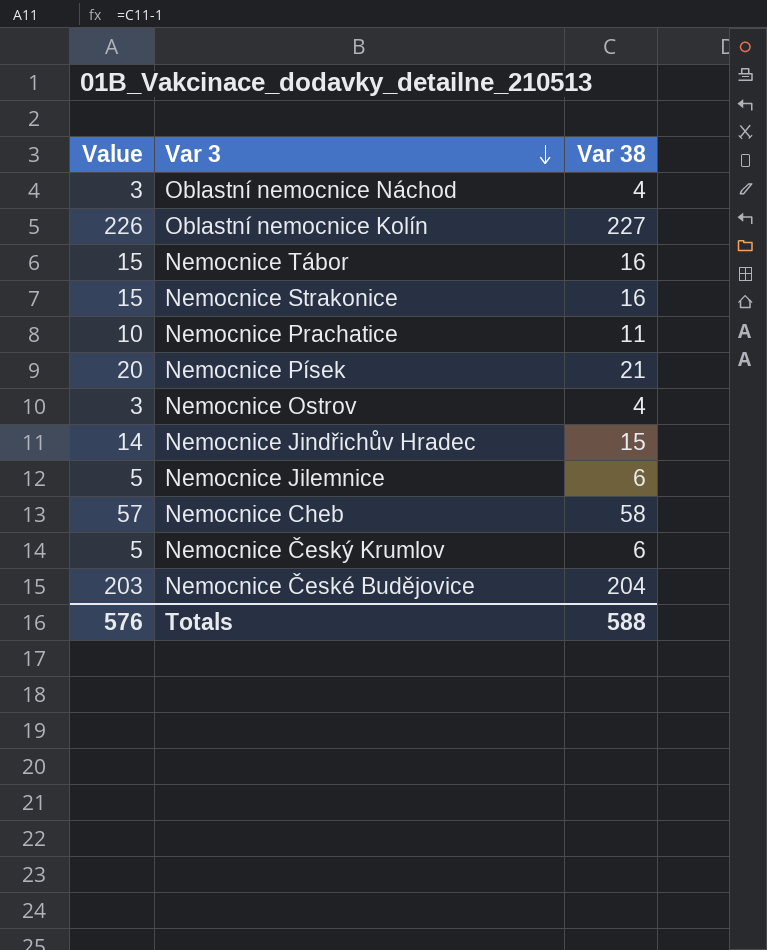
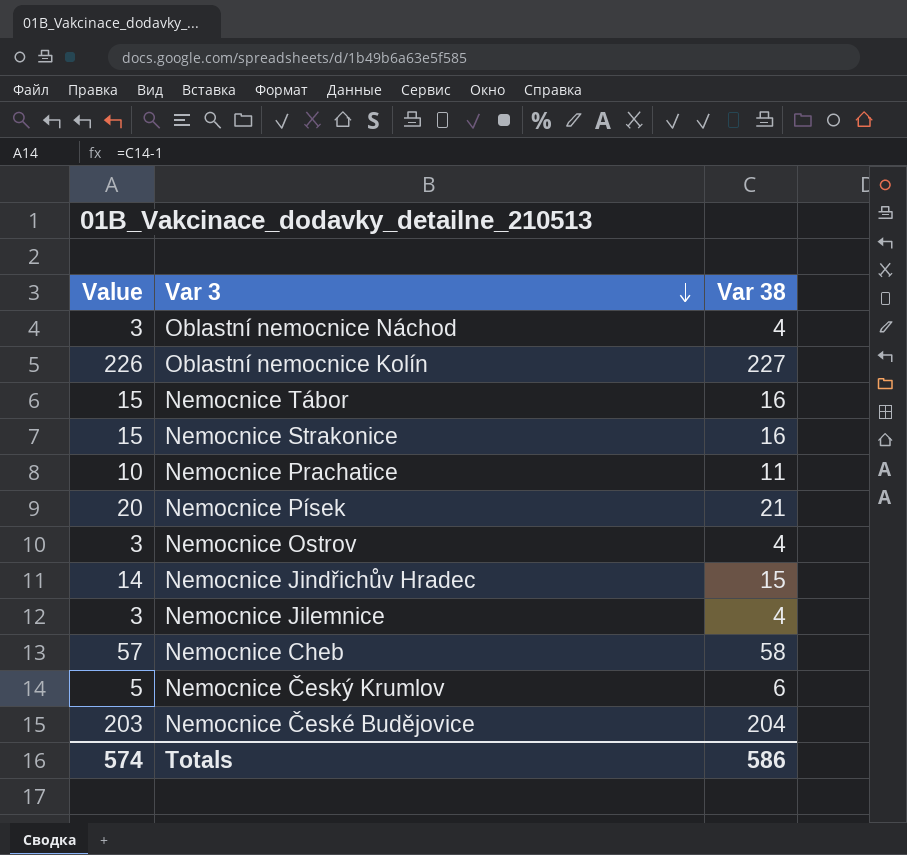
Nemocnice Jilemnice | Value: 5 -> 3
Nemocnice Jilemnice | Var 38: 6 -> 4
Totals | Value: 576 -> 574
Totals | Var 38: 588 -> 586

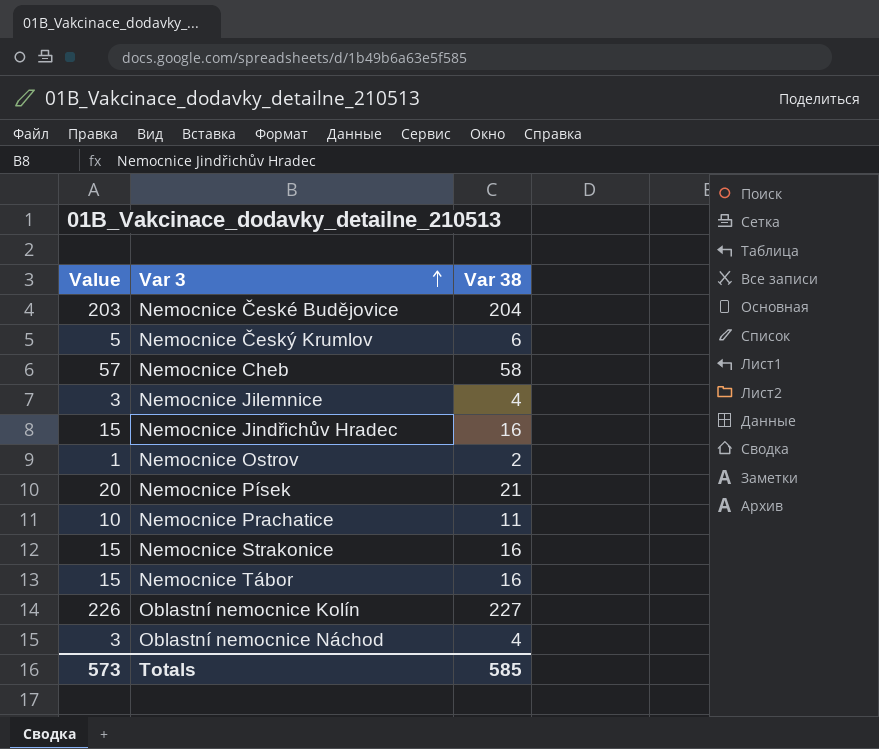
row order: Var 3 descending -> Var 3 ascending
Nemocnice Jindřichův Hradec | Value: 14 -> 15
Nemocnice Jindřichův Hradec | Var 38: 15 -> 16
Nemocnice Ostrov | Value: 3 -> 1
Nemocnice Ostrov | Var 38: 4 -> 2
Totals | Value: 574 -> 573
Totals | Var 38: 586 -> 585

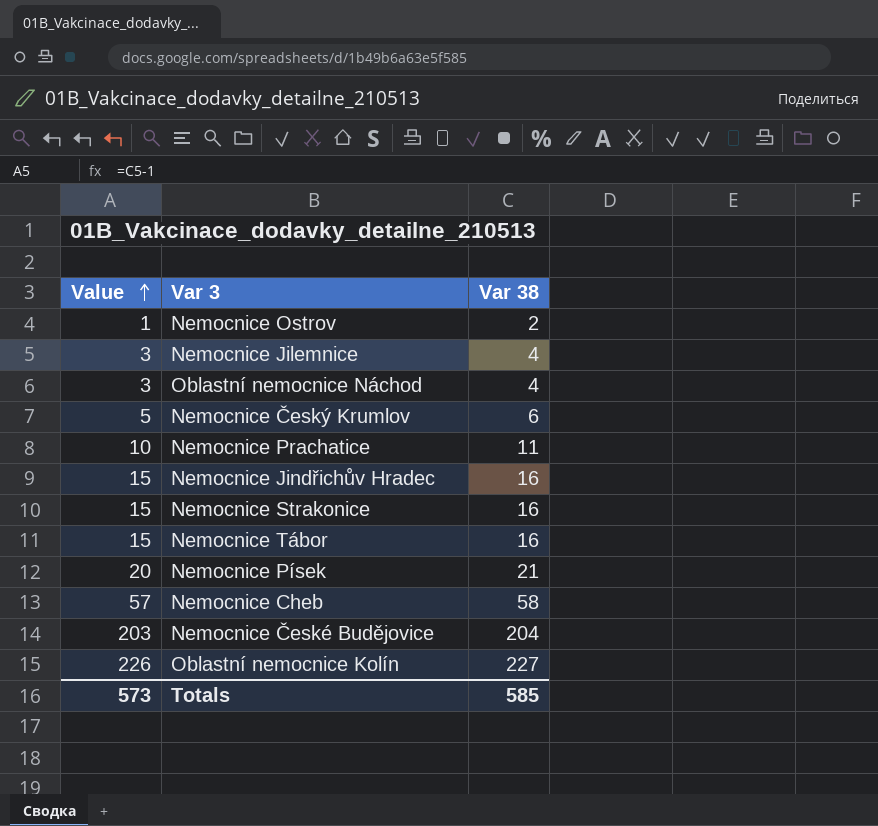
row order: Var 3 ascending -> Value ascending

